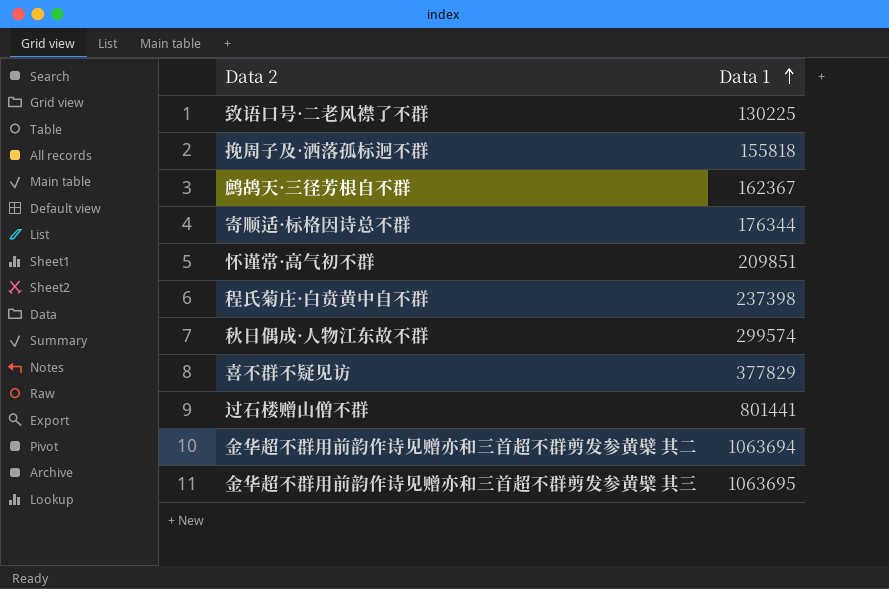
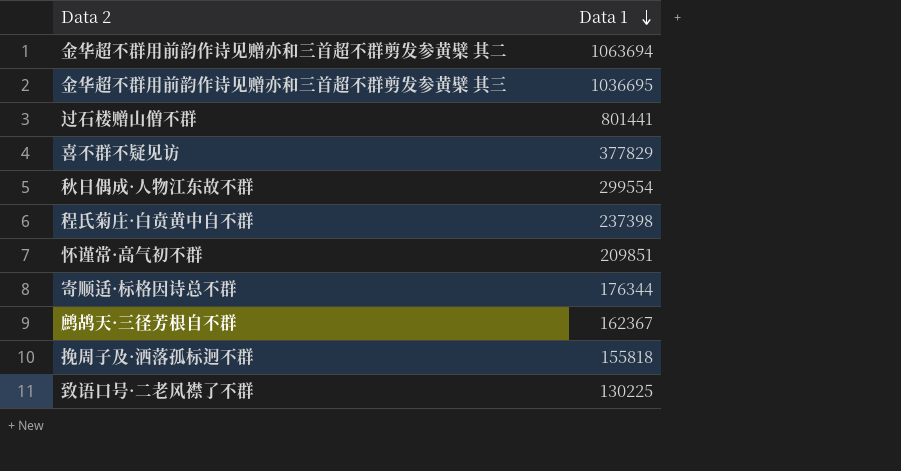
row order: Data 1 ascending -> Data 1 descending
金华超不群用前韵作诗见赠亦和三首超不群剪发参黄檗 其三 | Data 1: 1063695 -> 1036695
秋日偶成·人物江东故不群 | Data 1: 299574 -> 299554

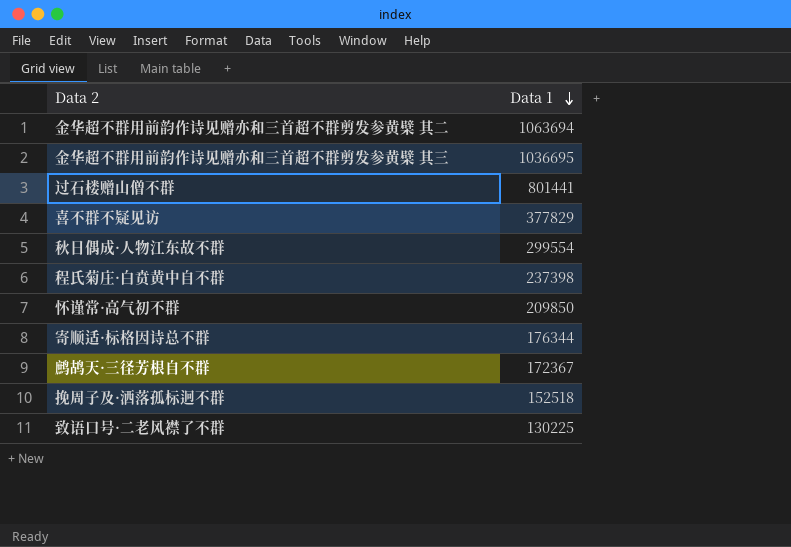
怀谨常·高气初不群 | Data 1: 209851 -> 209850
鹧鸪天·三径芳根自不群 | Data 1: 162367 -> 172367
挽周子及·洒落孤标迥不群 | Data 1: 155818 -> 152518

